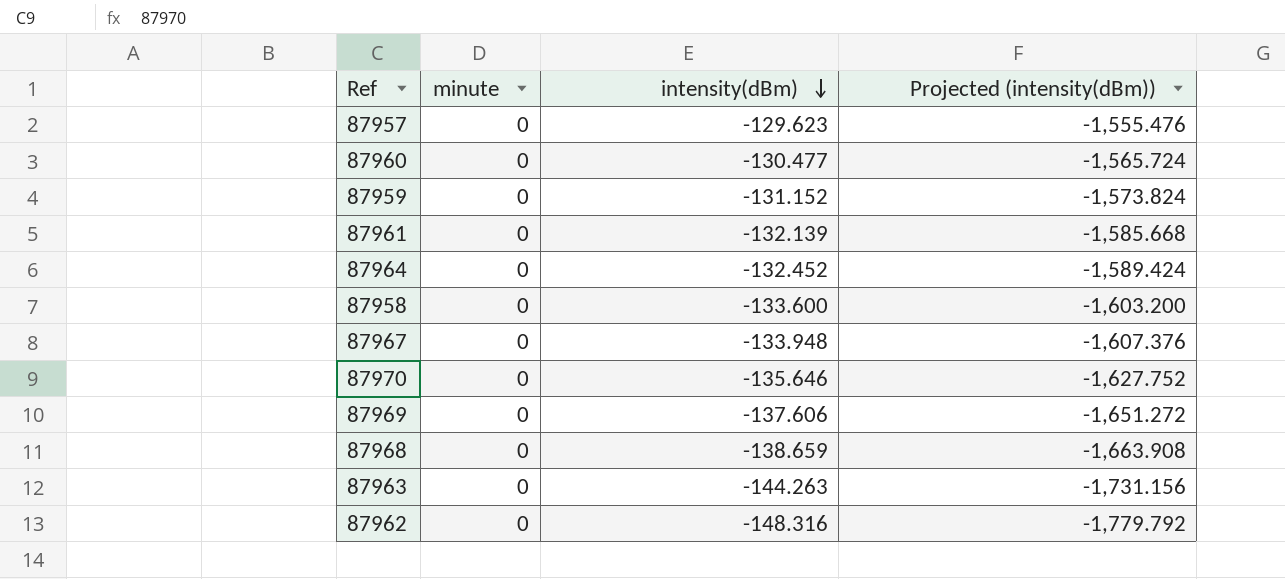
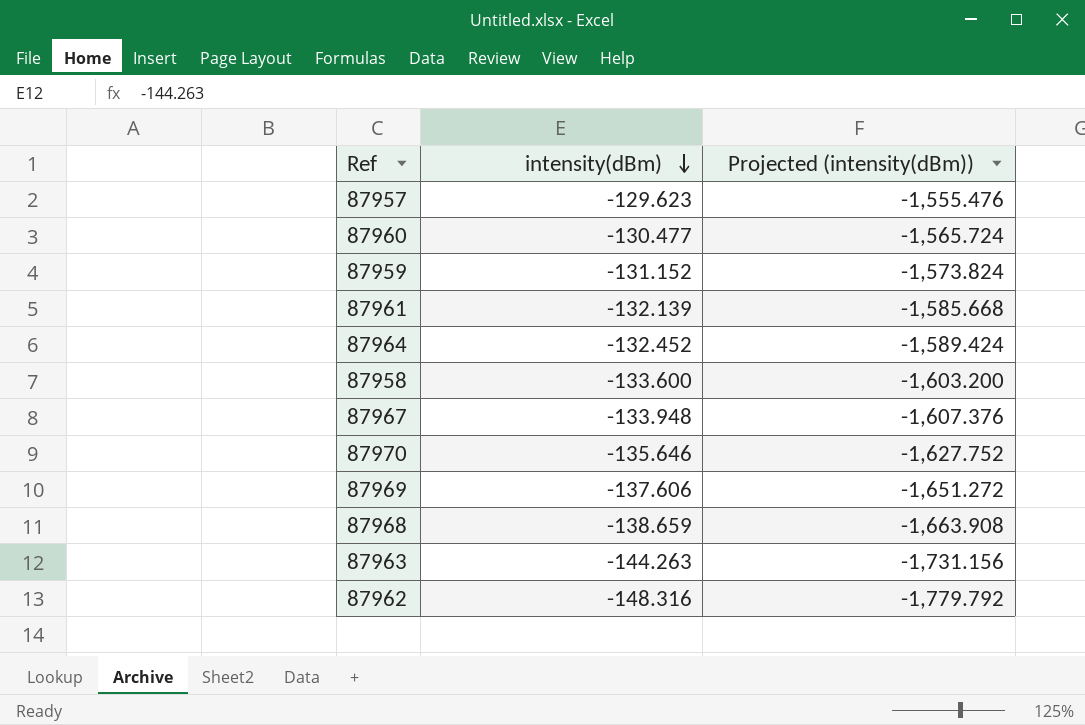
column minute | position: 2 -> none

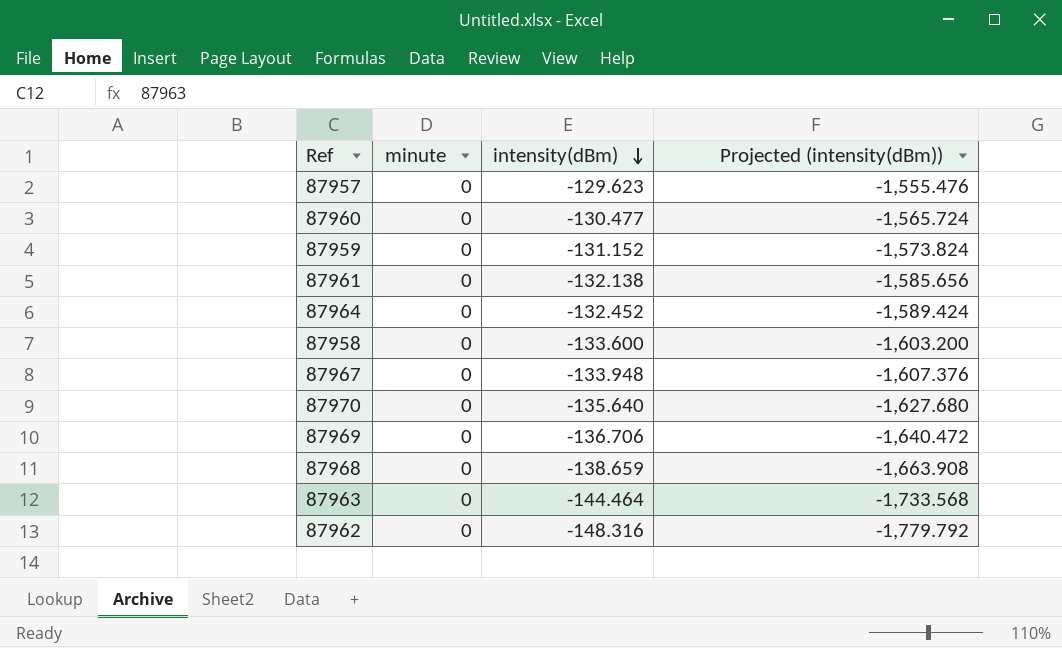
column minute | position: none -> 2
87961 | intensity(dBm): -132.139 -> -132.138
87961 | Projected (intensity(dBm)): -1,585.668 -> -1,585.656
87970 | intensity(dBm): -135.646 -> -135.640
87970 | Projected (intensity(dBm)): -1,627.752 -> -1,627.680
87969 | intensity(dBm): -137.606 -> -136.706
87969 | Projected (intensity(dBm)): -1,651.272 -> -1,640.472
87963 | intensity(dBm): -144.263 -> -144.464
87963 | Projected (intensity(dBm)): -1,731.156 -> -1,733.568

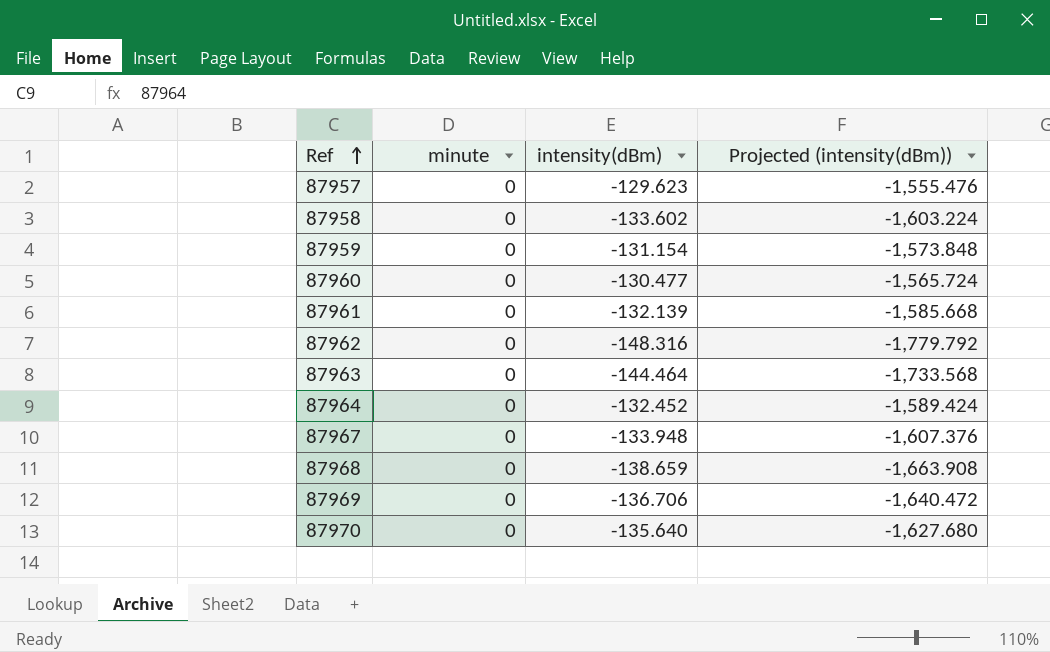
row order: intensity(dBm) descending -> Ref ascending
87958 | intensity(dBm): -133.600 -> -133.602
87958 | Projected (intensity(dBm)): -1,603.200 -> -1,603.224
87959 | intensity(dBm): -131.152 -> -131.154
87959 | Projected (intensity(dBm)): -1,573.824 -> -1,573.848
87961 | intensity(dBm): -132.138 -> -132.139
87961 | Projected (intensity(dBm)): -1,585.656 -> -1,585.668

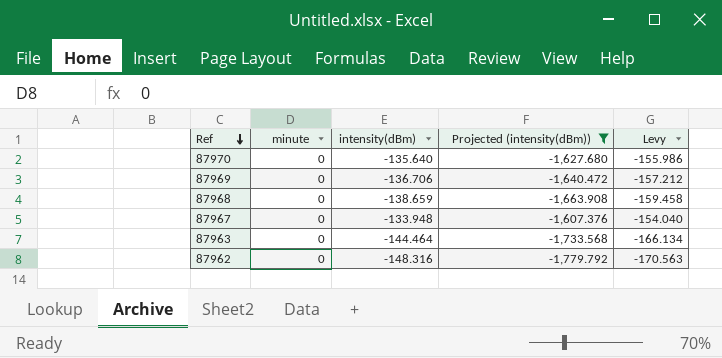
filter: none -> Projected (intensity(dBm)) <= -1,607.376
row order: Ref ascending -> Ref descending
column Levy | formula: none -> [intensity(dBm)] * 1.15

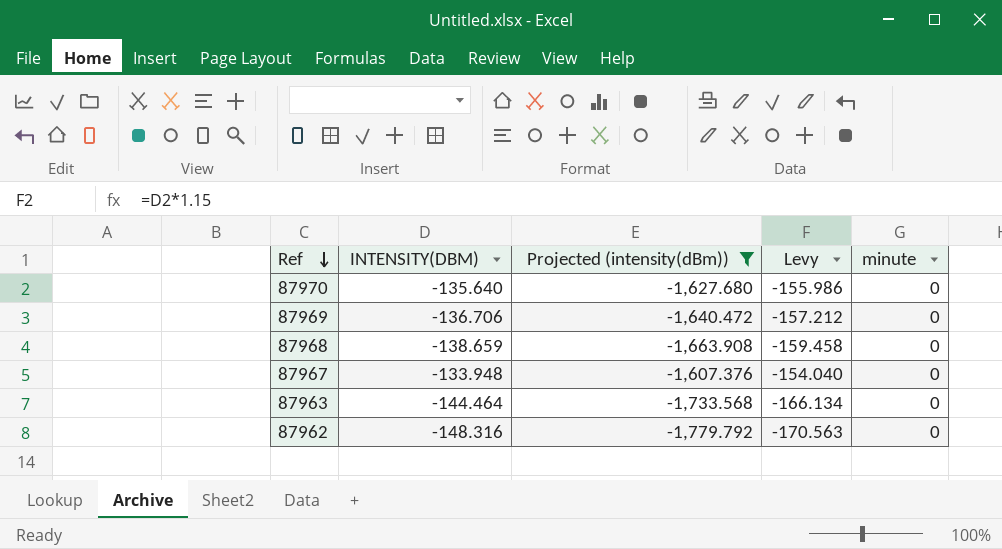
column name: intensity(dBm) -> INTENSITY(DBM)
column minute | position: 2 -> 5

